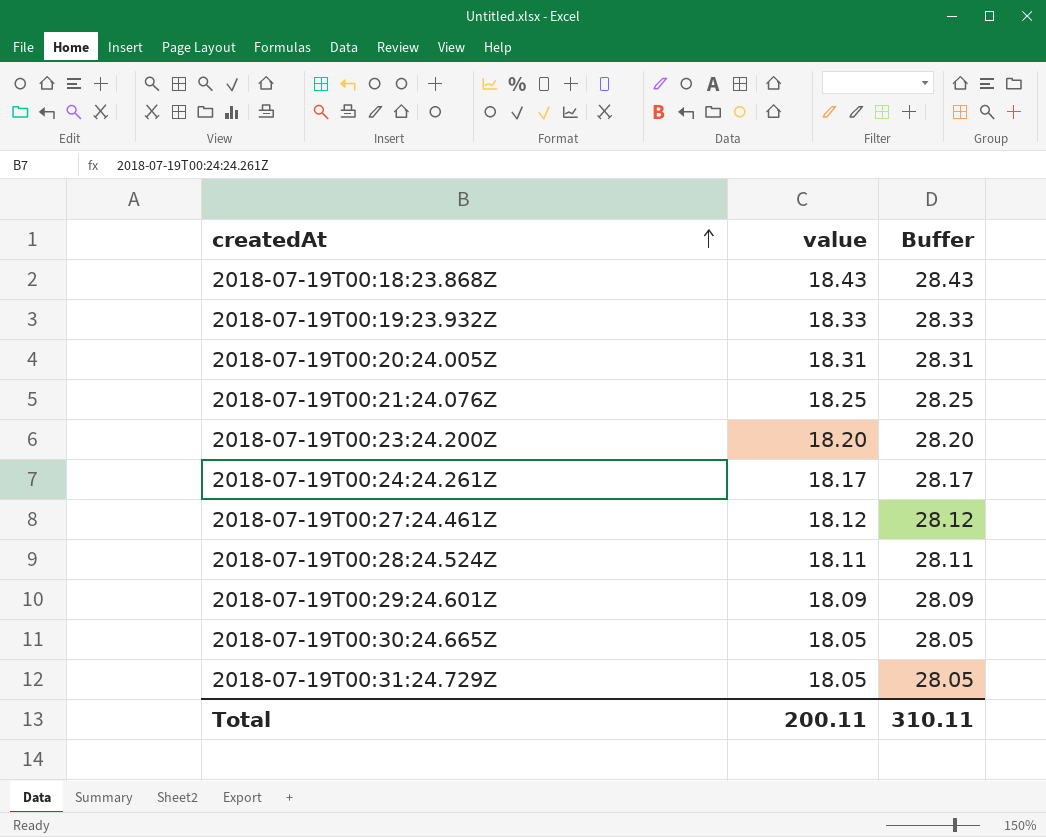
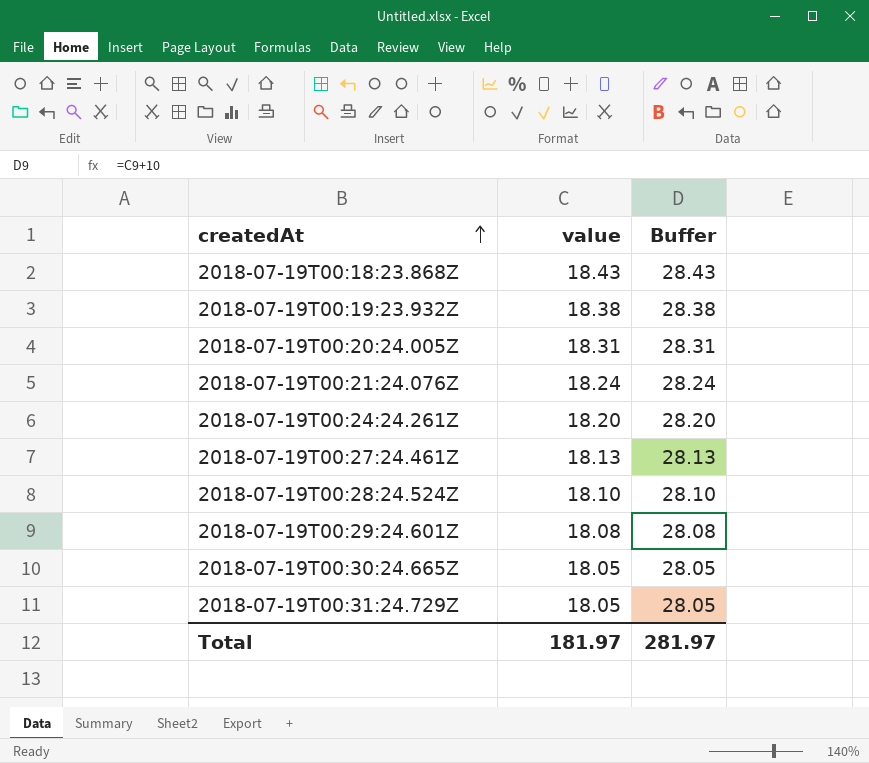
row 2018-07-19T00:23:24.200Z: 18.20 | 28.20 -> none
2018-07-19T00:19:23.932Z | value: 18.33 -> 18.38
2018-07-19T00:19:23.932Z | Buffer: 28.33 -> 28.38
2018-07-19T00:21:24.076Z | value: 18.25 -> 18.24
2018-07-19T00:21:24.076Z | Buffer: 28.25 -> 28.24
2018-07-19T00:24:24.261Z | value: 18.17 -> 18.20
2018-07-19T00:24:24.261Z | Buffer: 28.17 -> 28.20
2018-07-19T00:27:24.461Z | value: 18.12 -> 18.13
2018-07-19T00:27:24.461Z | Buffer: 28.12 -> 28.13
2018-07-19T00:28:24.524Z | value: 18.11 -> 18.10
2018-07-19T00:28:24.524Z | Buffer: 28.11 -> 28.10
2018-07-19T00:29:24.601Z | value: 18.09 -> 18.08
2018-07-19T00:29:24.601Z | Buffer: 28.09 -> 28.08
Total | value: 200.11 -> 181.97
Total | Buffer: 310.11 -> 281.97

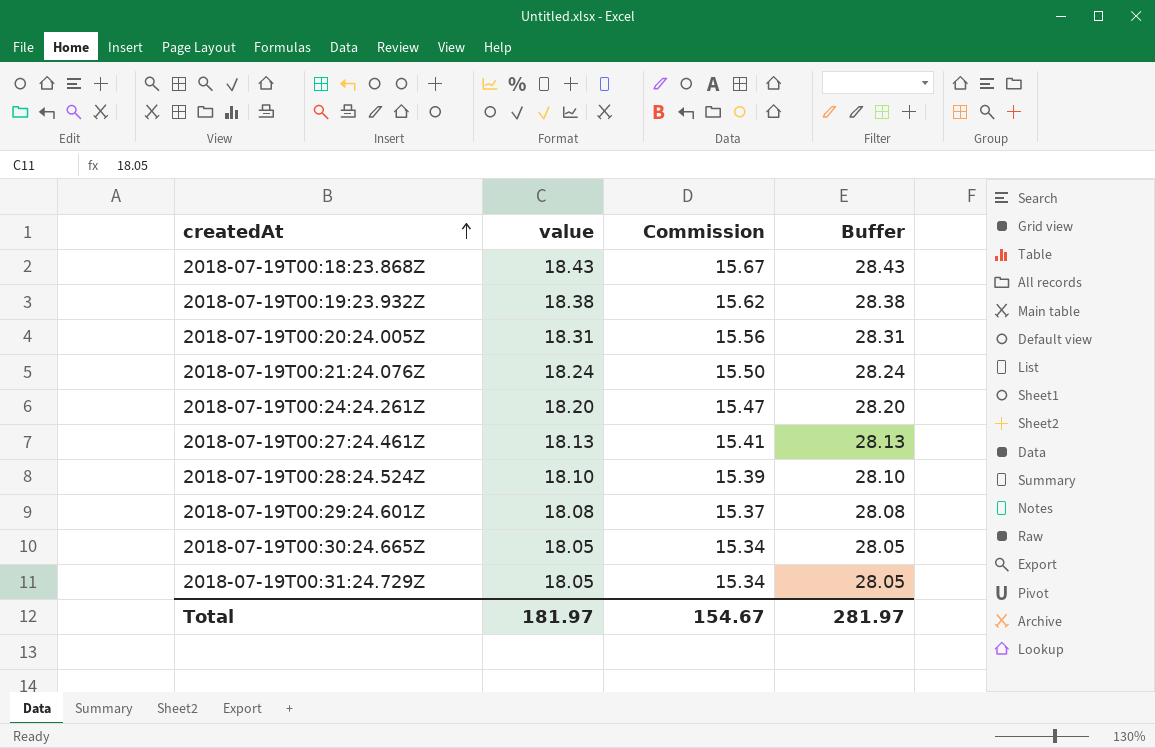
column Commission | formula: none -> [value] * 0.85

